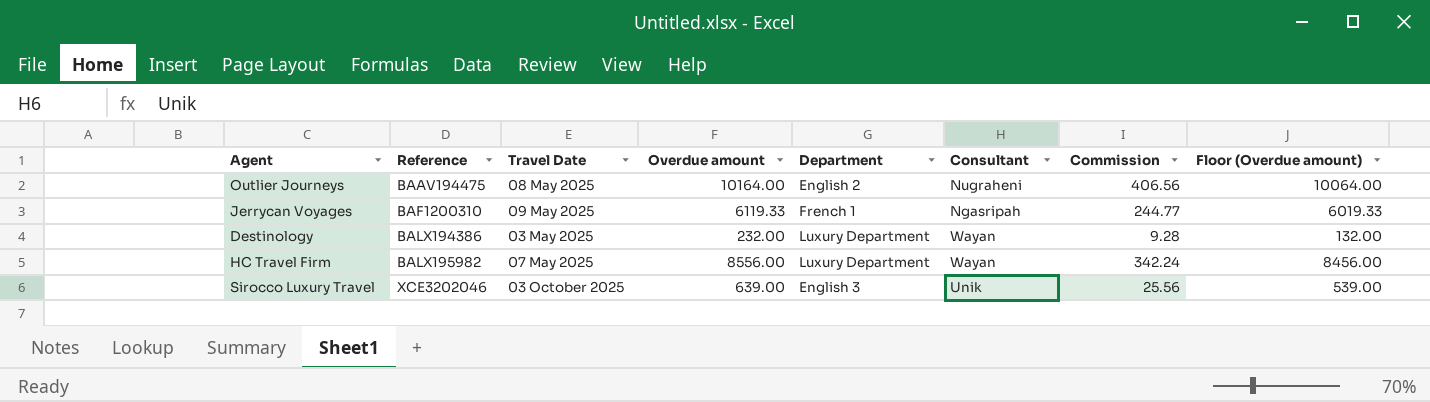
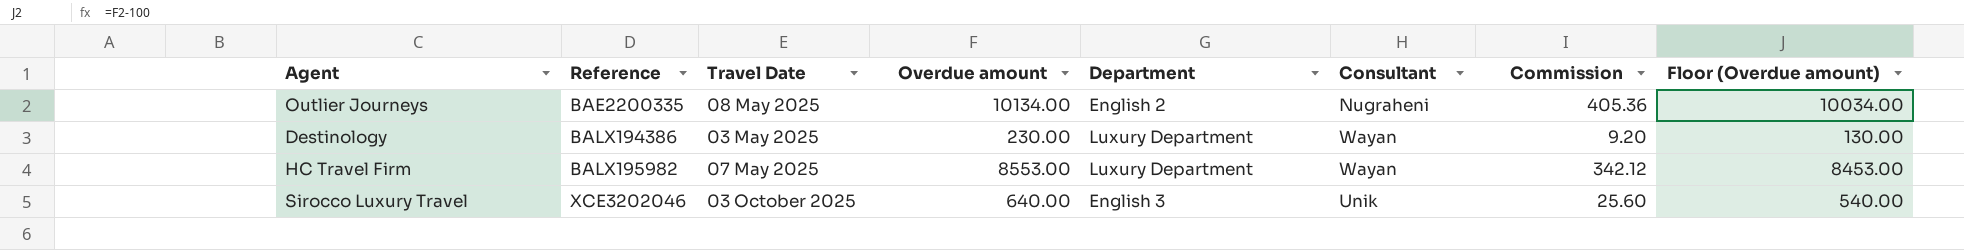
row Jerrycan Voyages: BAF1200310 | 09 May 2025 | 6119.33 | French 1 | Ngasripah | 244.77 | 6019.33 -> none
Outlier Journeys | Reference: BAAV194475 -> BAE2200335
Outlier Journeys | Overdue amount: 10164.00 -> 10134.00
Outlier Journeys | Commission: 406.56 -> 405.36
Outlier Journeys | Floor (Overdue amount): 10064.00 -> 10034.00
Destinology | Overdue amount: 232.00 -> 230.00
Destinology | Commission: 9.28 -> 9.20
Destinology | Floor (Overdue amount): 132.00 -> 130.00
HC Travel Firm | Overdue amount: 8556.00 -> 8553.00
HC Travel Firm | Commission: 342.24 -> 342.12
HC Travel Firm | Floor (Overdue amount): 8456.00 -> 8453.00
Sirocco Luxury Travel | Overdue amount: 639.00 -> 640.00
Sirocco Luxury Travel | Commission: 25.56 -> 25.60
Sirocco Luxury Travel | Floor (Overdue amount): 539.00 -> 540.00

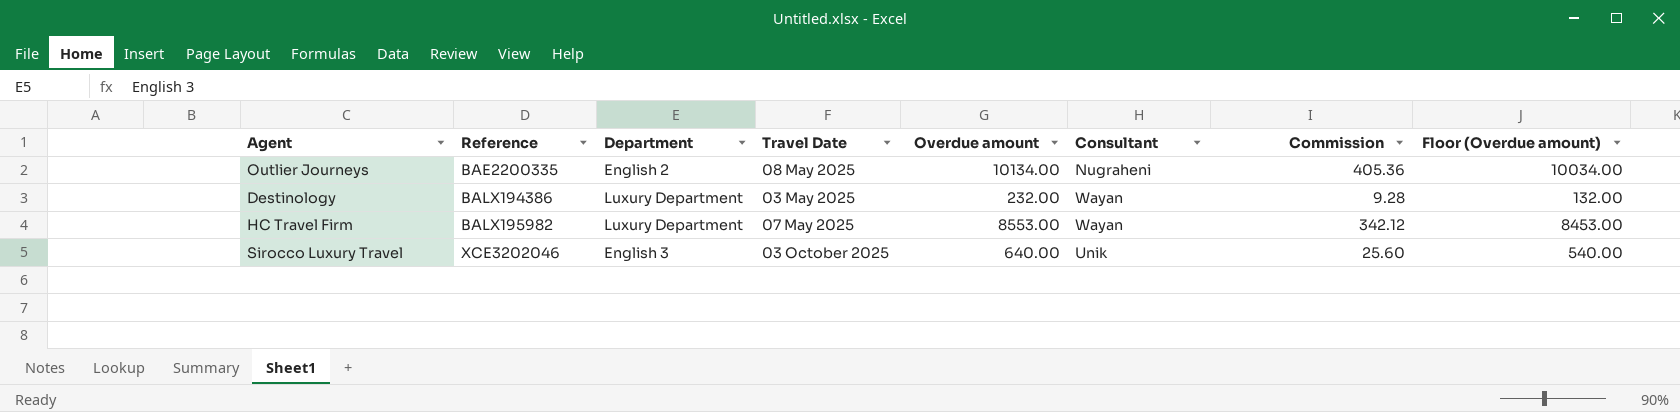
column Department | position: 5 -> 3
Destinology | Overdue amount: 230.00 -> 232.00
Destinology | Commission: 9.20 -> 9.28
Destinology | Floor (Overdue amount): 130.00 -> 132.00

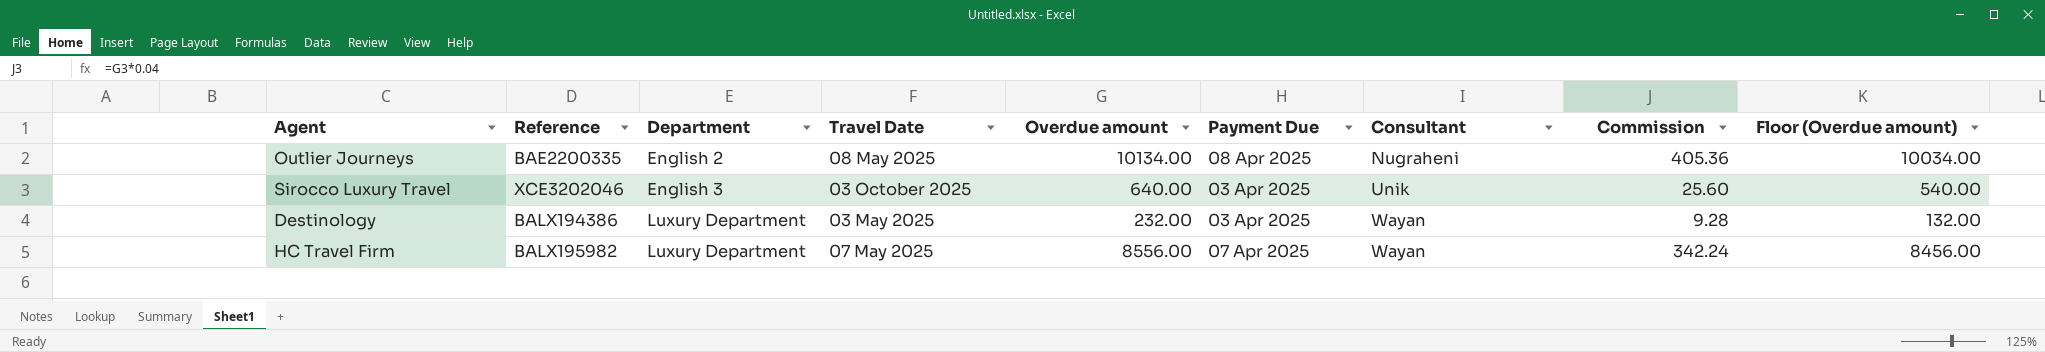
row order: Reference ascending -> Department ascending
column Payment Due | position: none -> 6
HC Travel Firm | Overdue amount: 8553.00 -> 8556.00
HC Travel Firm | Commission: 342.12 -> 342.24
HC Travel Firm | Floor (Overdue amount): 8453.00 -> 8456.00

